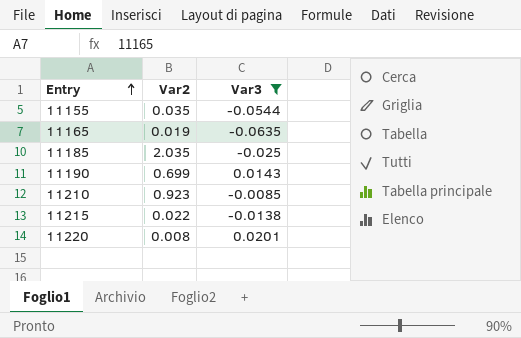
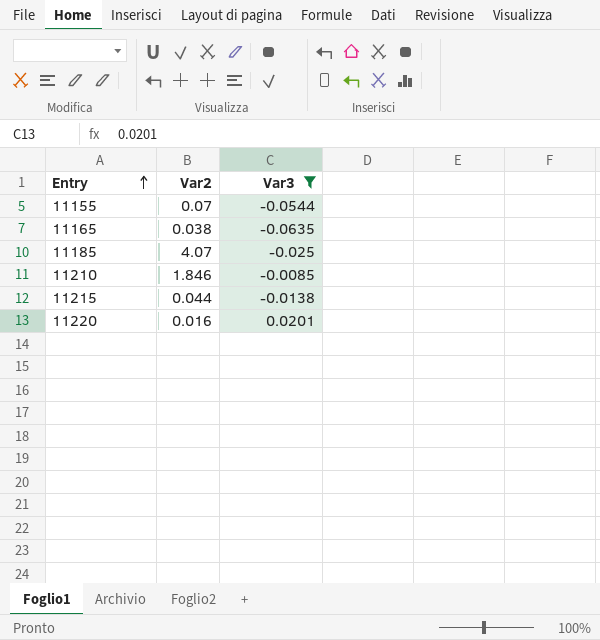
row 11190: 0.699 | 0.0143 -> none
11155 | Var2: 0.035 -> 0.07
11165 | Var2: 0.019 -> 0.038
11185 | Var2: 2.035 -> 4.07
11210 | Var2: 0.923 -> 1.846
11215 | Var2: 0.022 -> 0.044
11220 | Var2: 0.008 -> 0.016

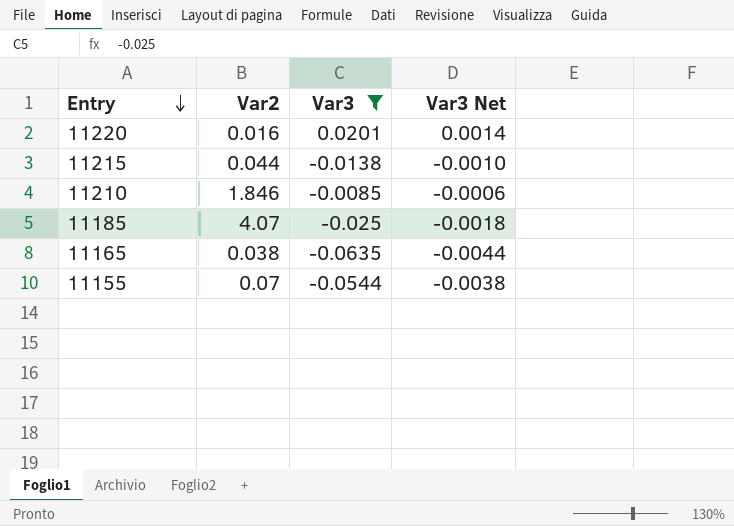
row order: Entry ascending -> Entry descending
column Var3 Net | formula: none -> [Var3] * 0.07

